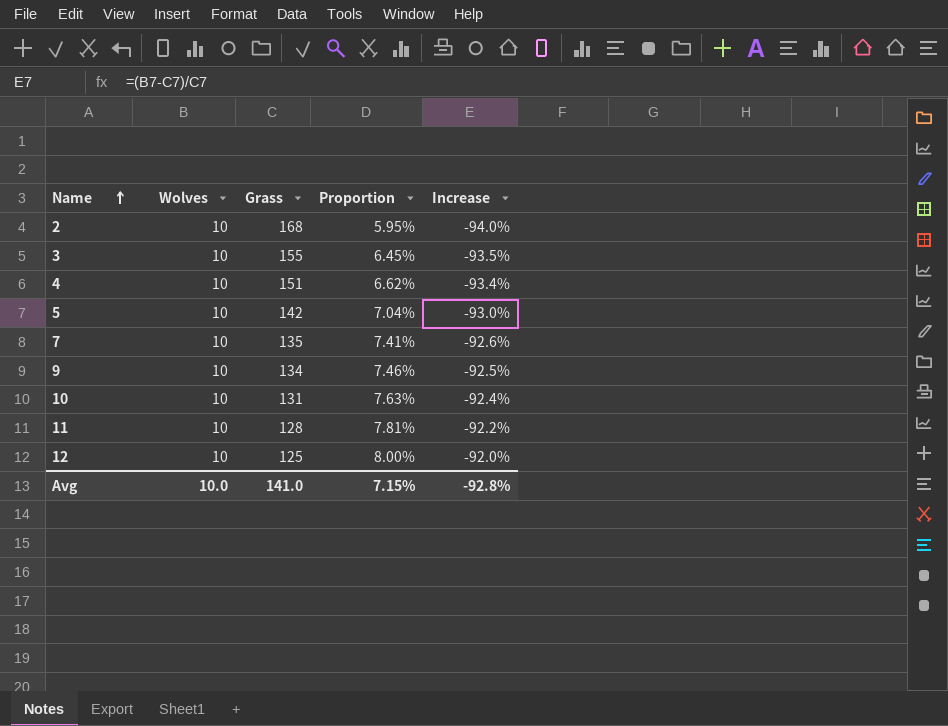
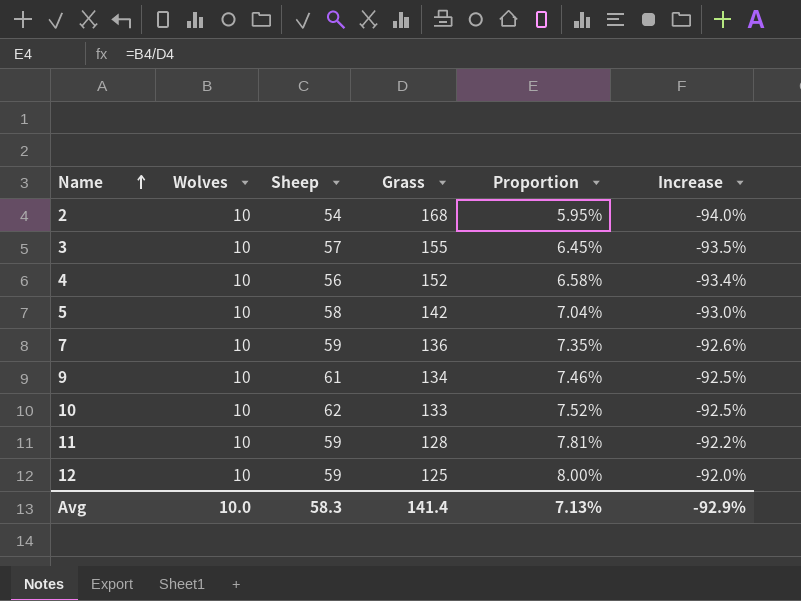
column Sheep | position: none -> 3
4 | Grass: 151 -> 152
4 | Proportion: 6.62% -> 6.58%
7 | Grass: 135 -> 136
7 | Proportion: 7.41% -> 7.35%
10 | Grass: 131 -> 133
10 | Proportion: 7.63% -> 7.52%
10 | Increase: -92.4% -> -92.5%
Avg | Grass: 141.0 -> 141.4
Avg | Proportion: 7.15% -> 7.13%
Avg | Increase: -92.8% -> -92.9%

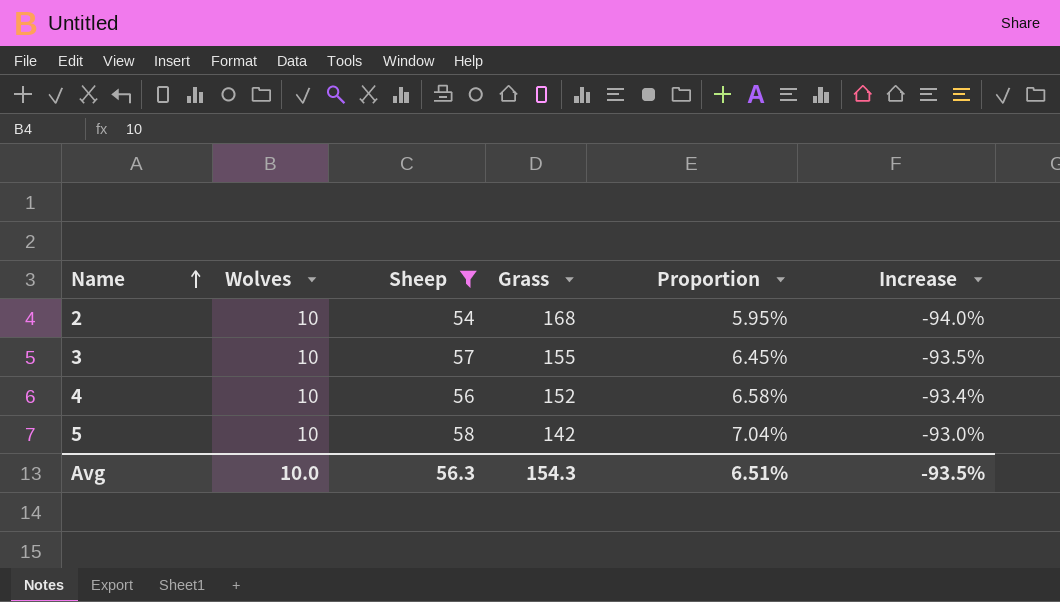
filter: none -> Sheep <= 58
Avg | Sheep: 58.3 -> 56.3
Avg | Grass: 141.4 -> 154.3
Avg | Proportion: 7.13% -> 6.51%
Avg | Increase: -92.9% -> -93.5%

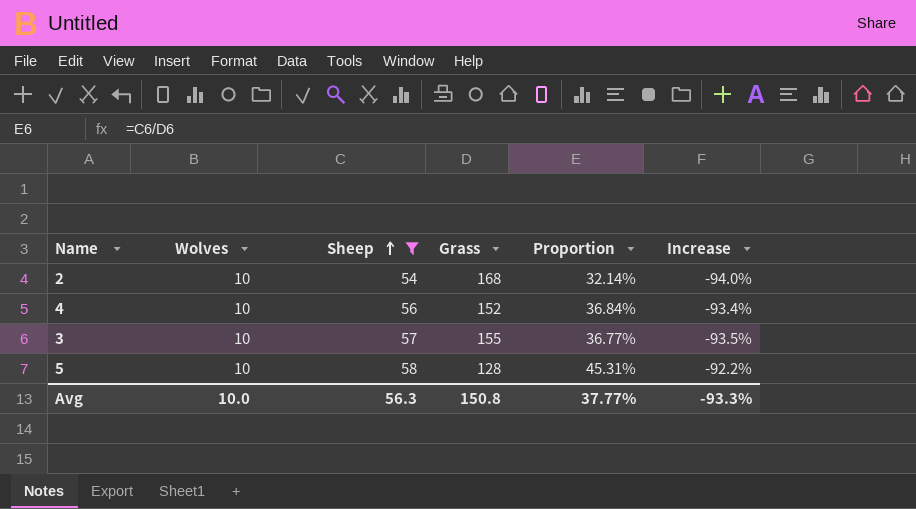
row order: Name ascending -> Sheep ascending
column Proportion | formula: [Wolves] / [Grass] -> [Sheep] / [Grass]
5 | Grass: 142 -> 128
5 | Increase: -93.0% -> -92.2%
Avg | Grass: 154.3 -> 150.8
Avg | Proportion: 6.51% -> 37.77%
Avg | Increase: -93.5% -> -93.3%

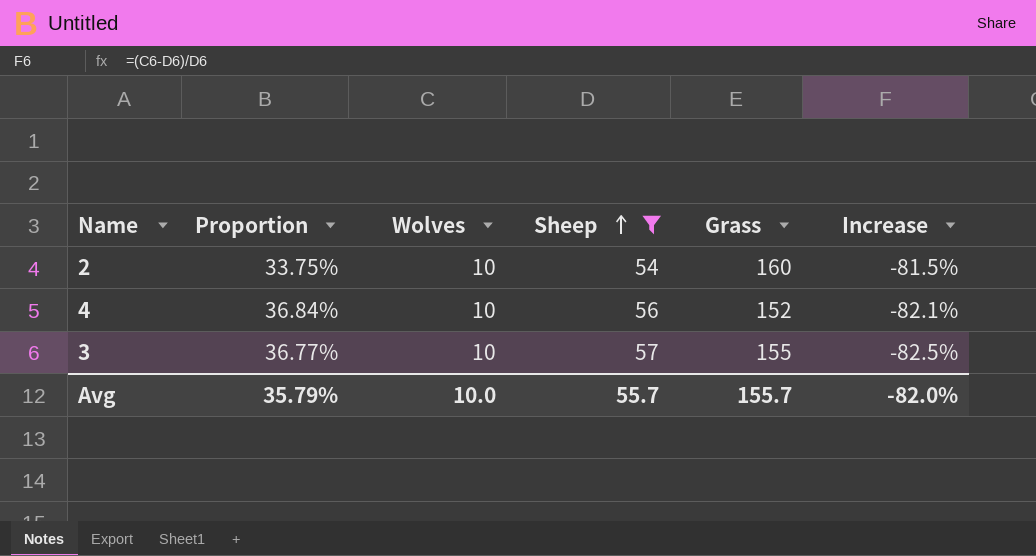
column Proportion | position: 5 -> 2
column Increase | formula: ([Wolves] - [Grass]) / [Grass] -> ([Wolves] - [Sheep]) / [Sheep]
row 5: 10 | 58 | 128 | 45.31% | -92.2% -> none
2 | Proportion: 32.14% -> 33.75%
2 | Grass: 168 -> 160
Avg | Proportion: 37.77% -> 35.79%
Avg | Sheep: 56.3 -> 55.7
Avg | Grass: 150.8 -> 155.7
Avg | Increase: -93.3% -> -82.0%

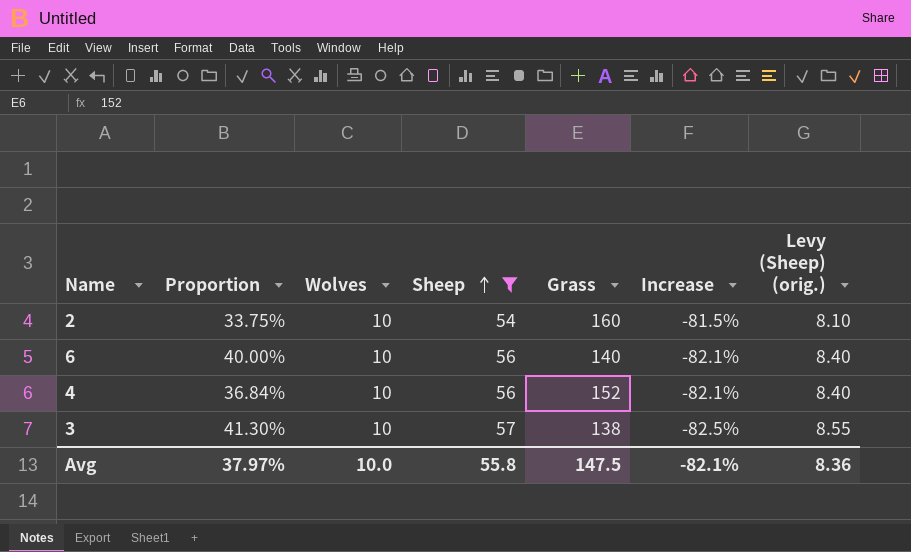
column Levy (Sheep) (orig.) | formula: none -> [Sheep] * 0.15
row 6: none -> 40.00% | 10 | 56 | 140 | -82.1% | 8.40
3 | Proportion: 36.77% -> 41.30%
3 | Grass: 155 -> 138
Avg | Proportion: 35.79% -> 37.97%
Avg | Sheep: 55.7 -> 55.8
Avg | Grass: 155.7 -> 147.5
Avg | Increase: -82.0% -> -82.1%

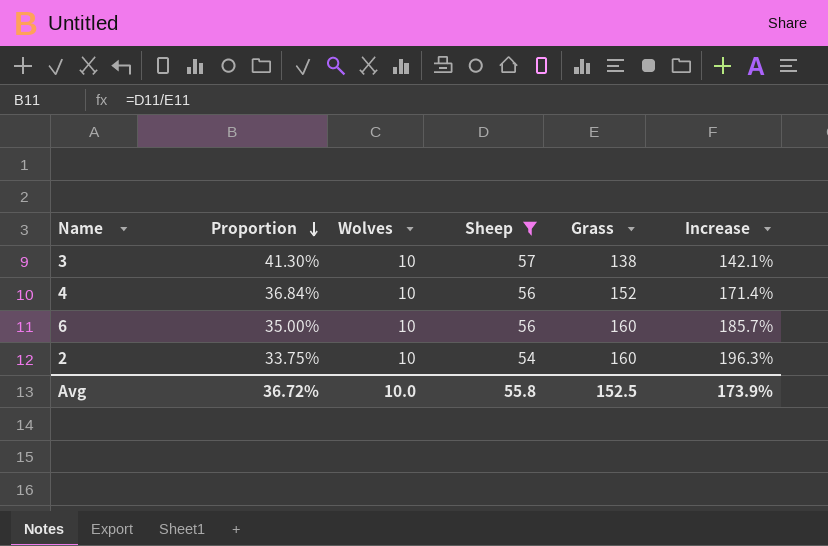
row order: Sheep ascending -> Proportion descending
column Levy (Sheep) (orig.) | formula: [Sheep] * 0.15 -> none
column Increase | formula: ([Wolves] - [Sheep]) / [Sheep] -> ([Grass] - [Sheep]) / [Sheep]
6 | Proportion: 40.00% -> 35.00%
6 | Grass: 140 -> 160
Avg | Proportion: 37.97% -> 36.72%
Avg | Grass: 147.5 -> 152.5
Avg | Increase: -82.1% -> 173.9%

